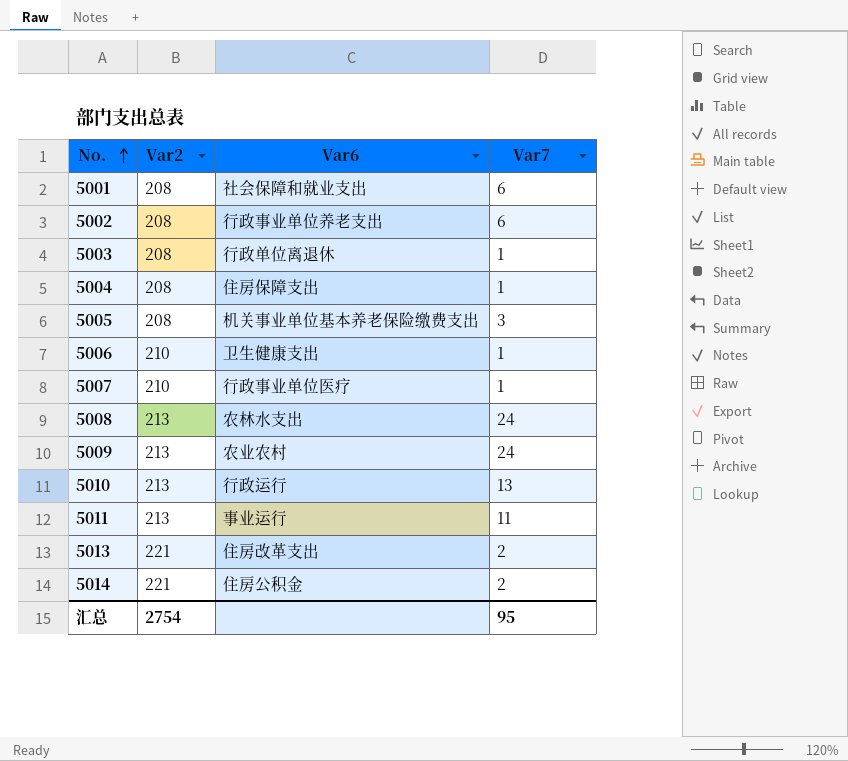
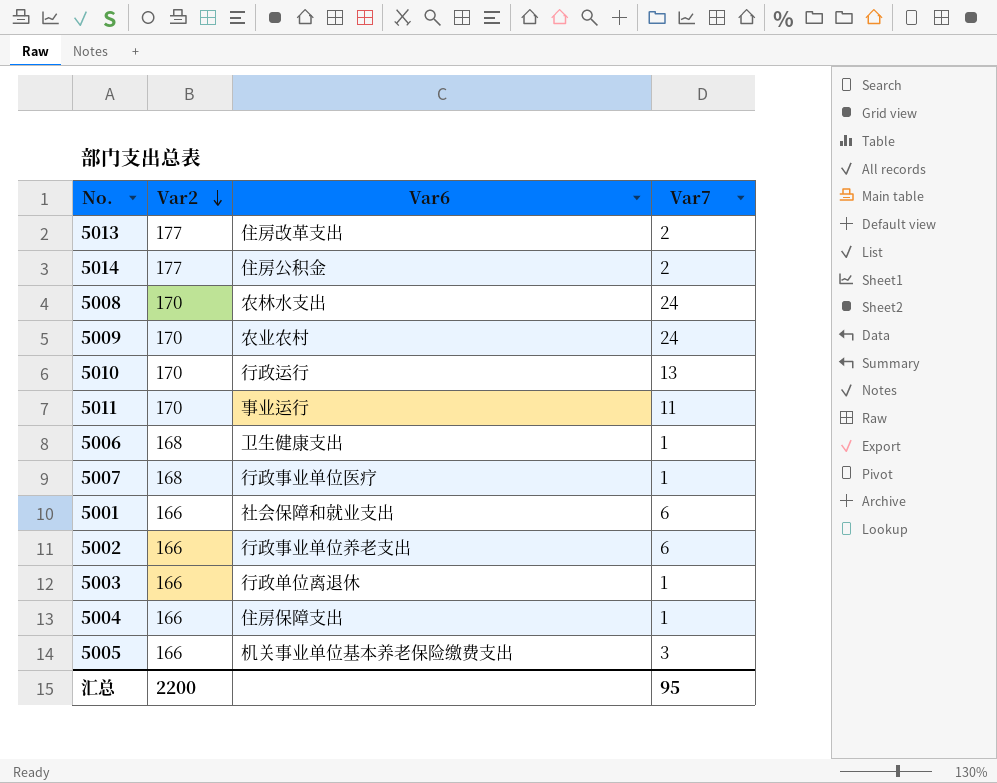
row order: No. ascending -> Var2 descending
5013 | Var2: 221 -> 177
5014 | Var2: 221 -> 177
5008 | Var2: 213 -> 170
5009 | Var2: 213 -> 170
5010 | Var2: 213 -> 170
5011 | Var2: 213 -> 170
5006 | Var2: 210 -> 168
5007 | Var2: 210 -> 168
5001 | Var2: 208 -> 166
5002 | Var2: 208 -> 166
5003 | Var2: 208 -> 166
5004 | Var2: 208 -> 166
5005 | Var2: 208 -> 166
汇总 | Var2: 2754 -> 2200

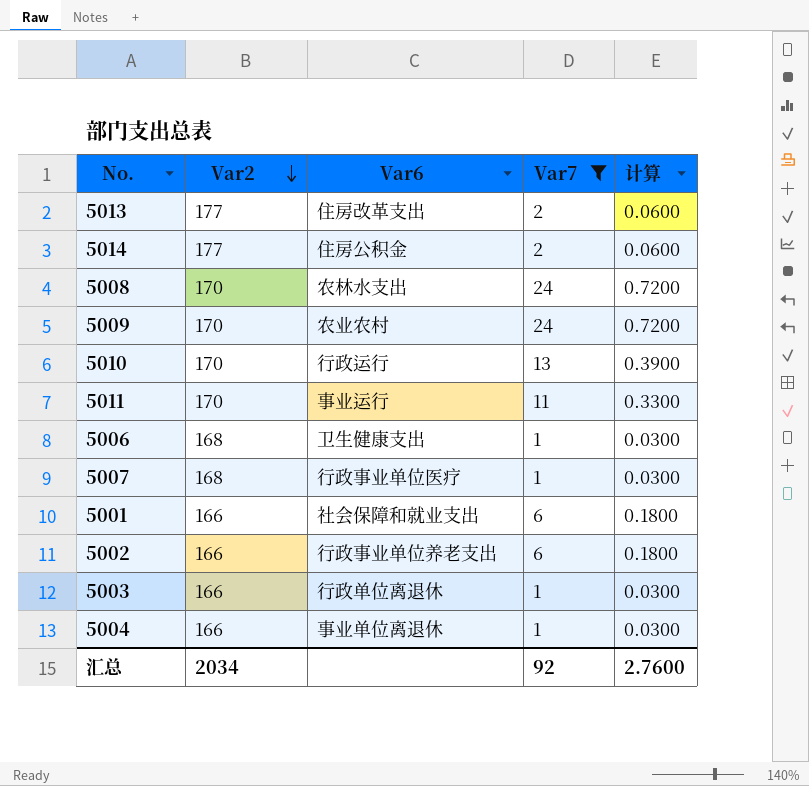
filter: none -> Var7 != 3
column 计算 | formula: none -> [Var7] * 0.03
5004 | Var6: 住房保障支出 -> 事业单位离退休
汇总 | Var2: 2200 -> 2034
汇总 | Var7: 95 -> 92

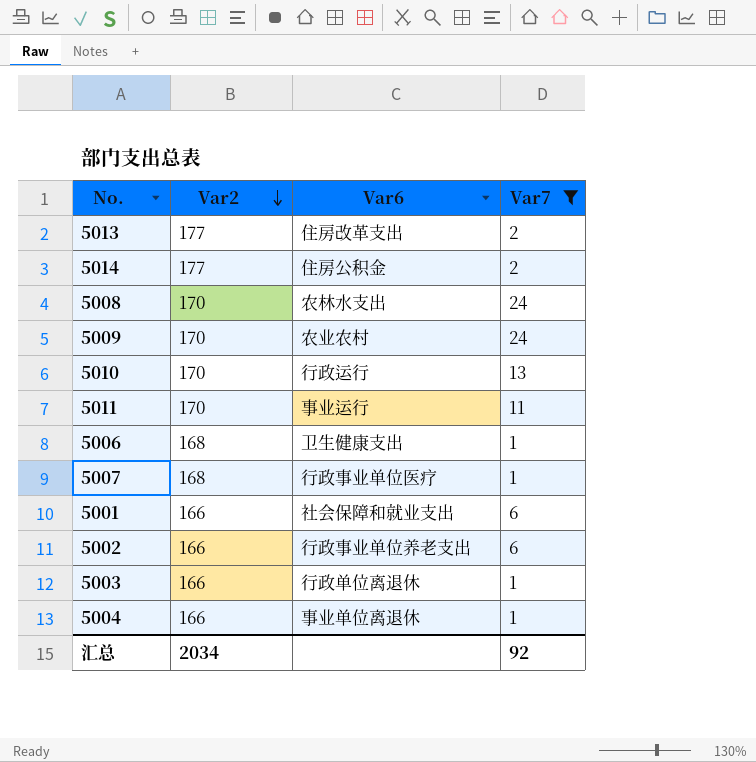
column 计算 | formula: [Var7] * 0.03 -> none

